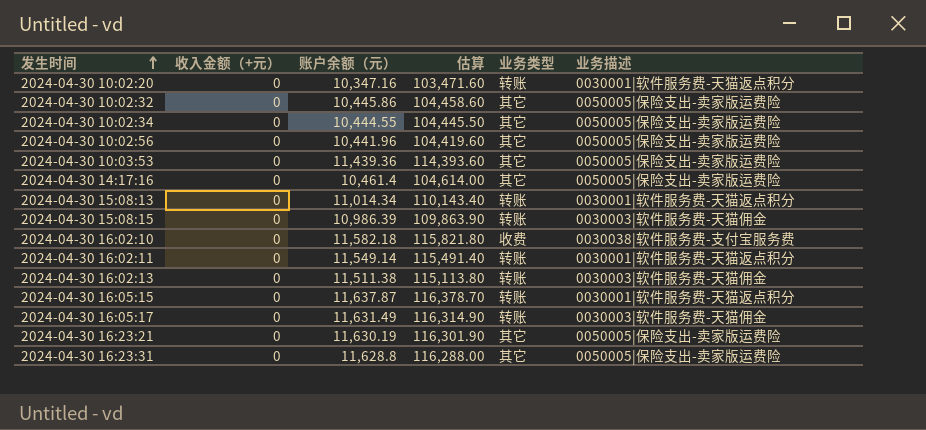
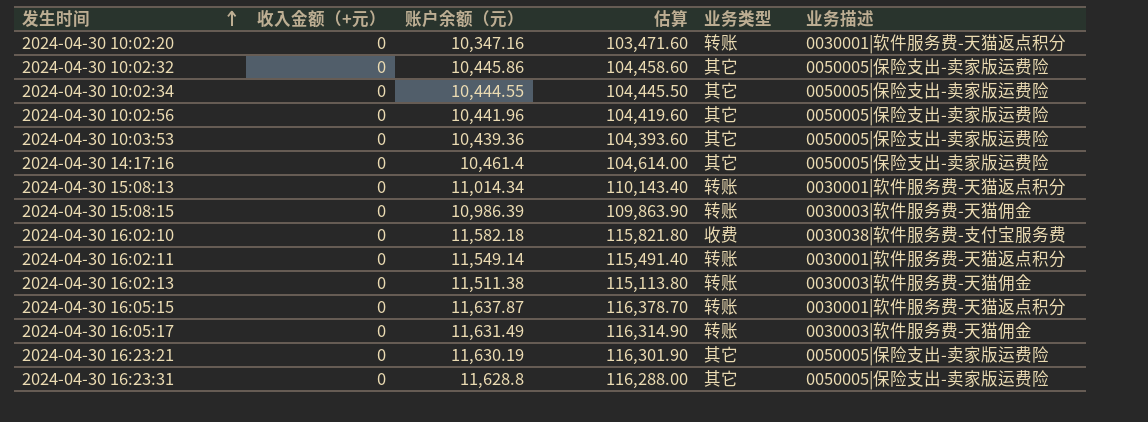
2024-04-30 10:03:53 | 账户余额（元）: 11,439.36 -> 10,439.36
2024-04-30 10:03:53 | 估算: 114,393.60 -> 104,393.60

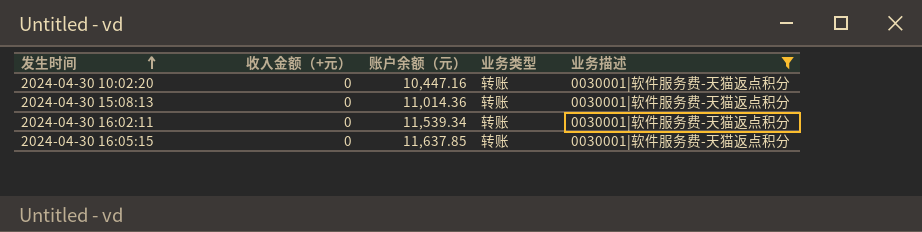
filter: none -> 业务描述 = 0030001|软件服务费-天猫返点积分
column 估算 | formula: [账户余额（元）] * 10 -> none
2024-04-30 10:02:20 | 账户余额（元）: 10,347.16 -> 10,447.16
2024-04-30 15:08:13 | 账户余额（元）: 11,014.34 -> 11,014.36
2024-04-30 16:02:11 | 账户余额（元）: 11,549.14 -> 11,539.34
2024-04-30 16:05:15 | 账户余额（元）: 11,637.87 -> 11,637.85

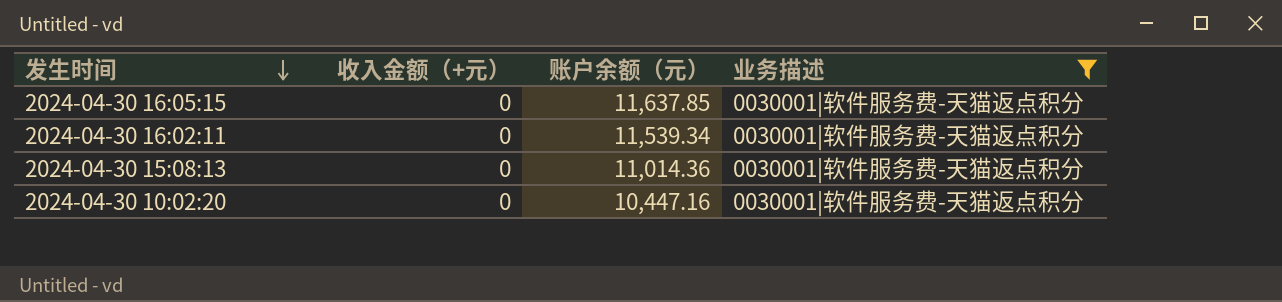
row order: 发生时间 ascending -> 发生时间 descending
column 业务类型 | position: 4 -> none

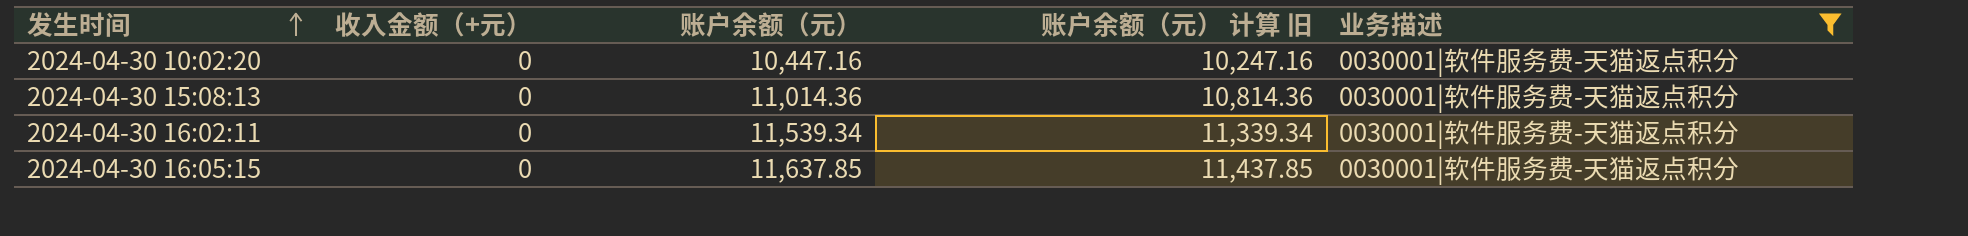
row order: 发生时间 descending -> 发生时间 ascending
column 账户余额（元） 计算 旧 | formula: none -> [账户余额（元）] - 200

